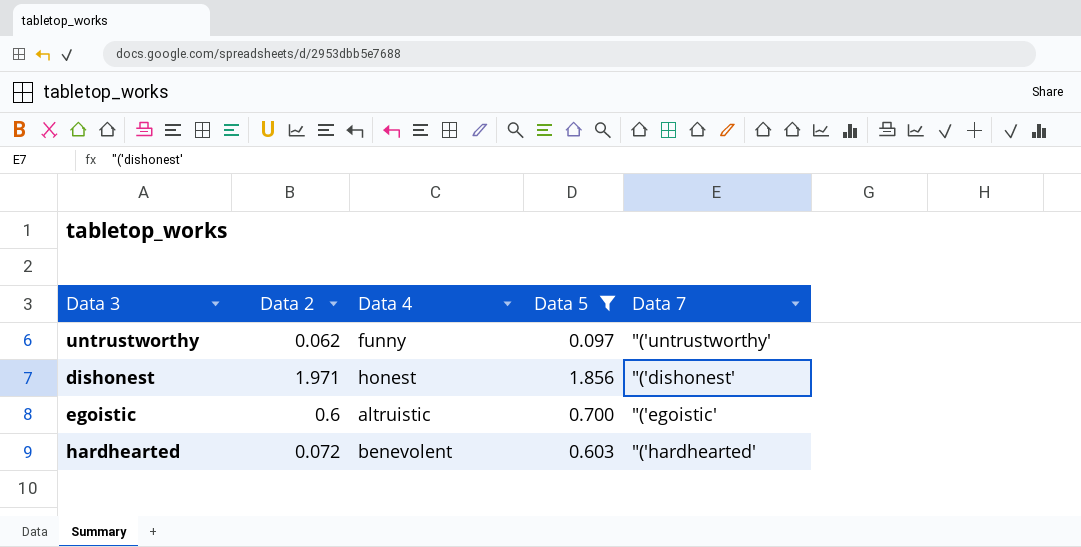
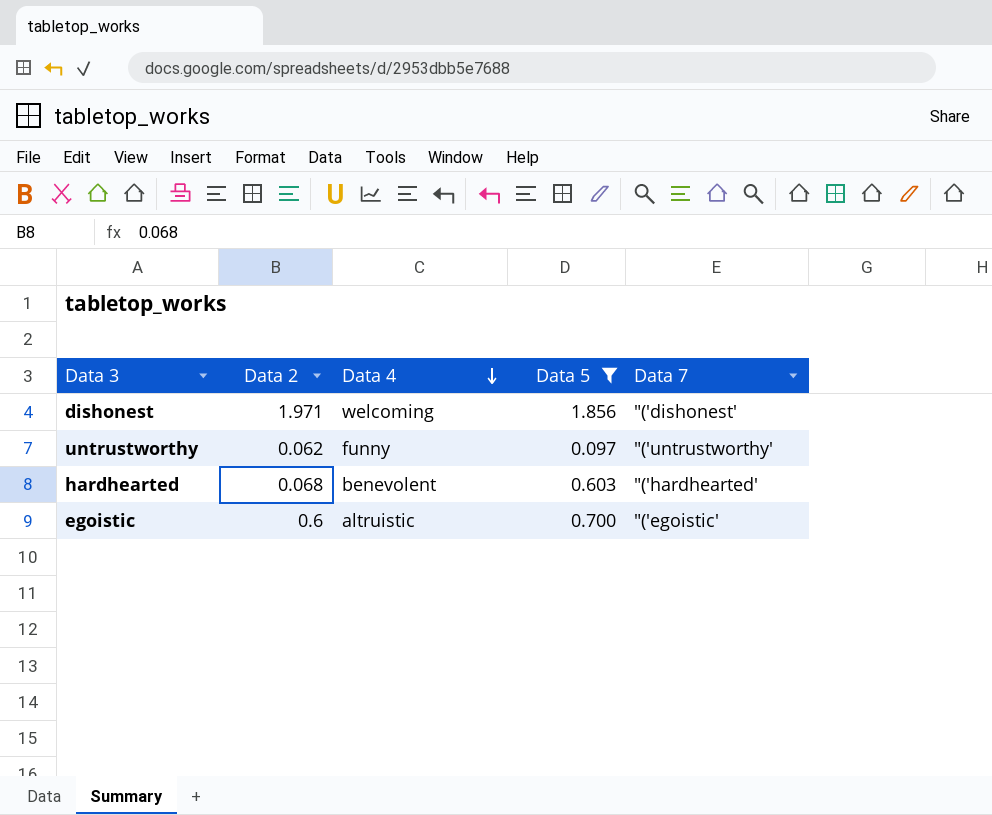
row order: none -> Data 4 descending
dishonest | Data 4: honest -> welcoming
hardhearted | Data 2: 0.072 -> 0.068

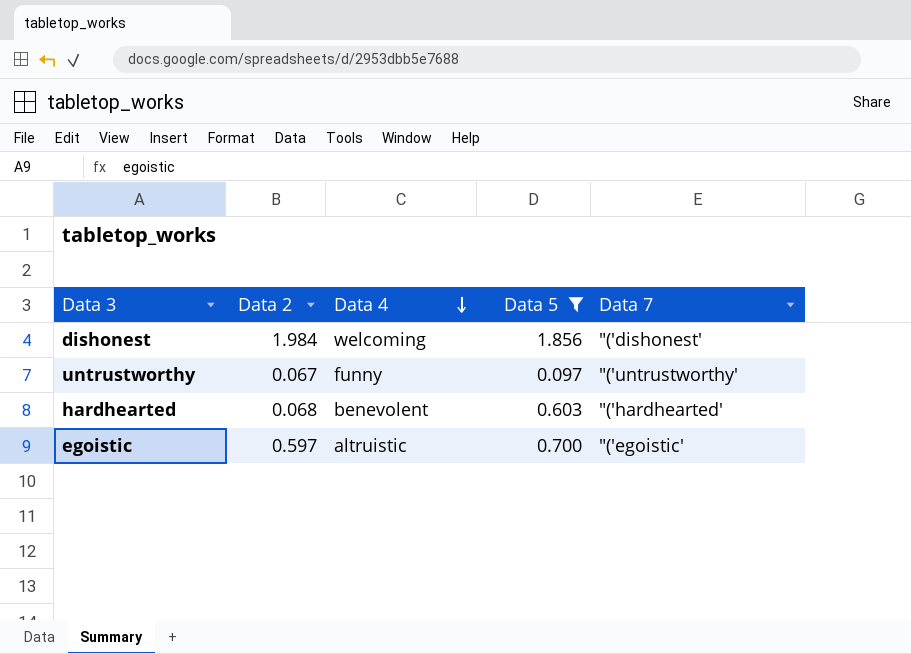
dishonest | Data 2: 1.971 -> 1.984
untrustworthy | Data 2: 0.062 -> 0.067
egoistic | Data 2: 0.6 -> 0.597

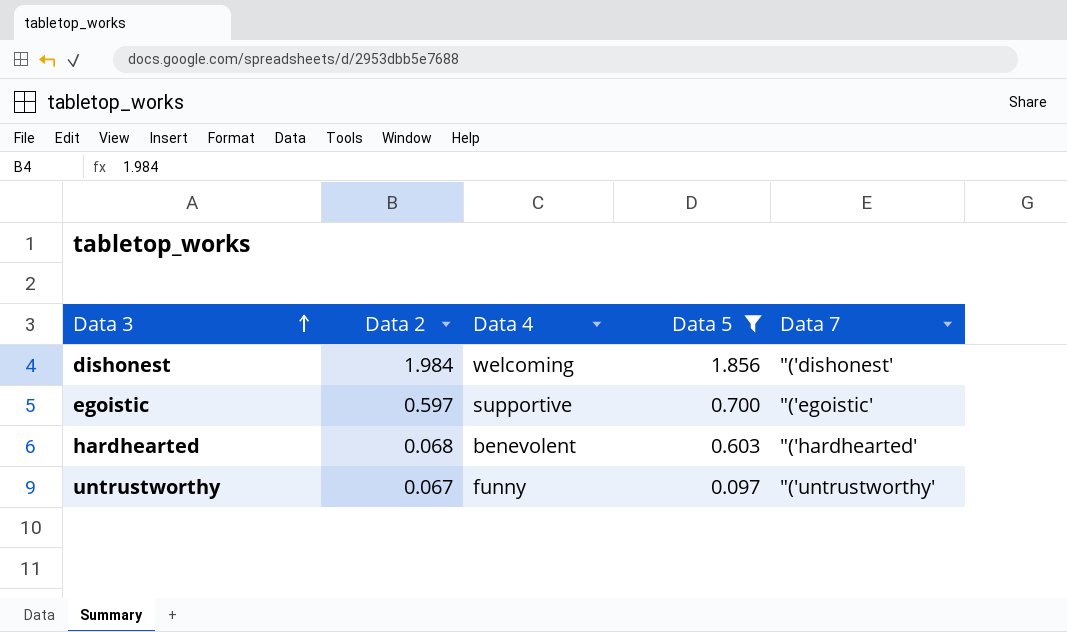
row order: Data 4 descending -> Data 3 ascending
egoistic | Data 4: altruistic -> supportive

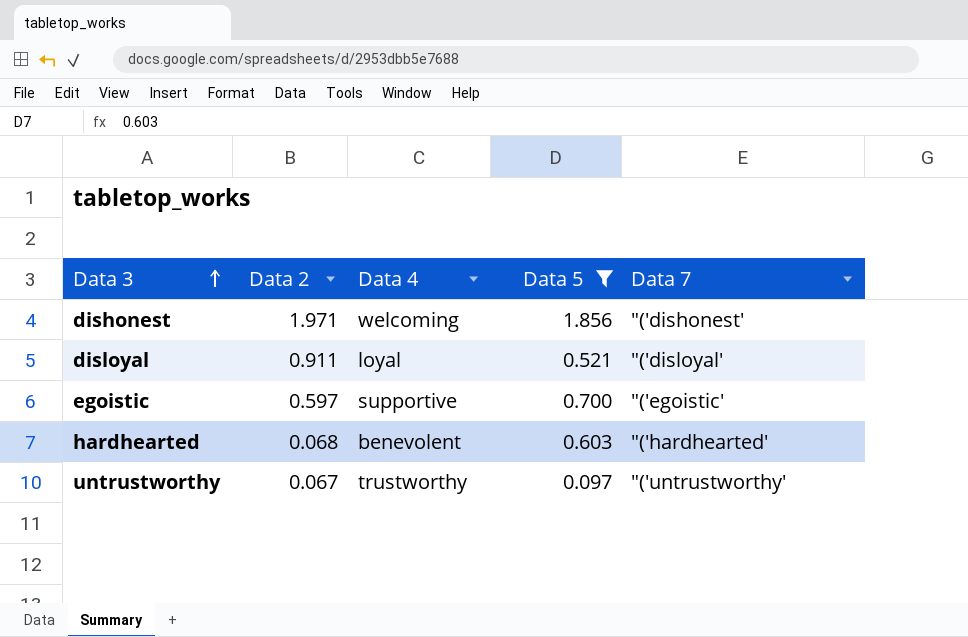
dishonest | Data 2: 1.984 -> 1.971
row disloyal: none -> 0.911 | loyal | 0.521 | "('disloyal'
untrustworthy | Data 4: funny -> trustworthy

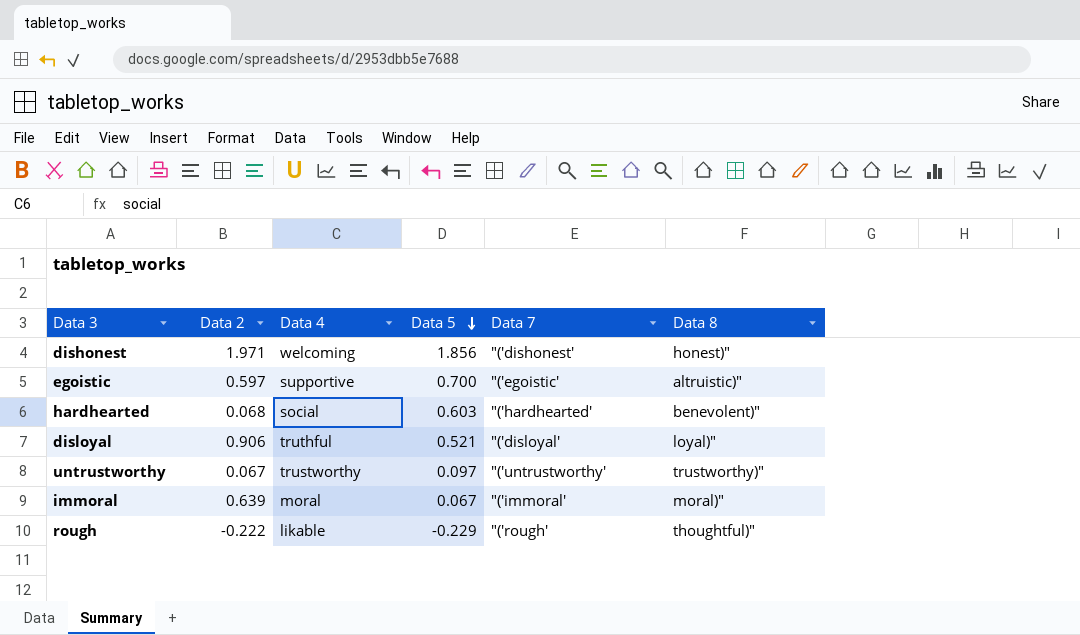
filter: Data 5 >= 0.097 -> none
row order: Data 3 ascending -> Data 5 descending
column Data 8 | position: none -> 6
hardhearted | Data 4: benevolent -> social
disloyal | Data 2: 0.911 -> 0.906
disloyal | Data 4: loyal -> truthful

